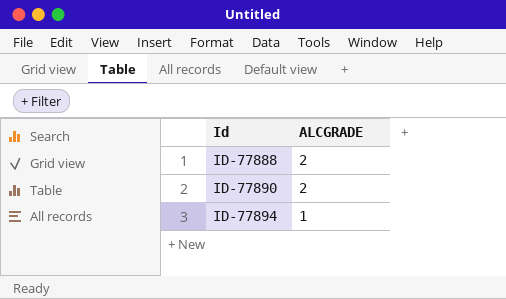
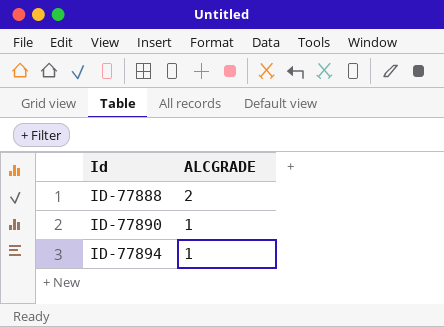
ID-77890 | ALCGRADE: 2 -> 1

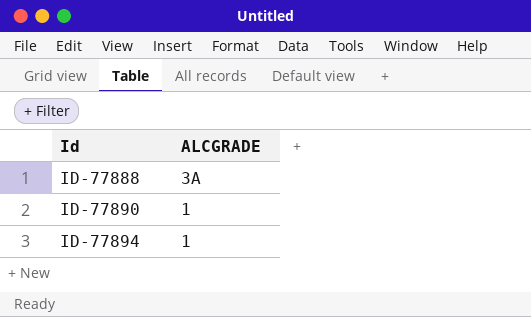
ID-77888 | ALCGRADE: 2 -> 3A

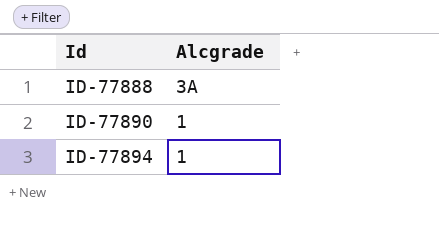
column name: ALCGRADE -> Alcgrade

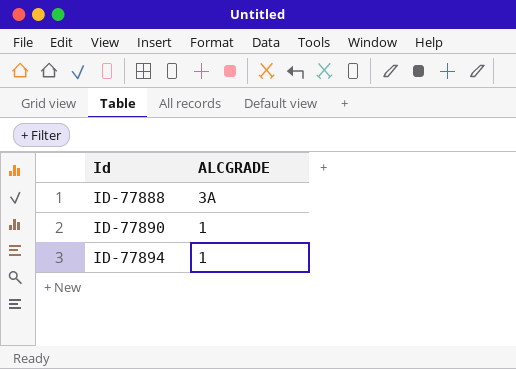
column name: Alcgrade -> ALCGRADE

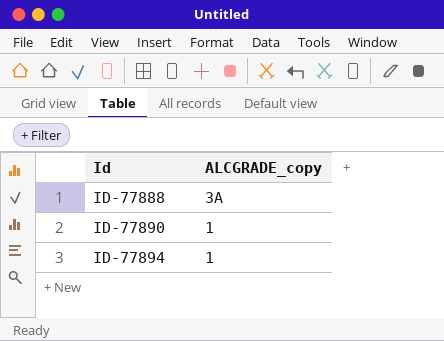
column name: ALCGRADE -> ALCGRADE_copy

